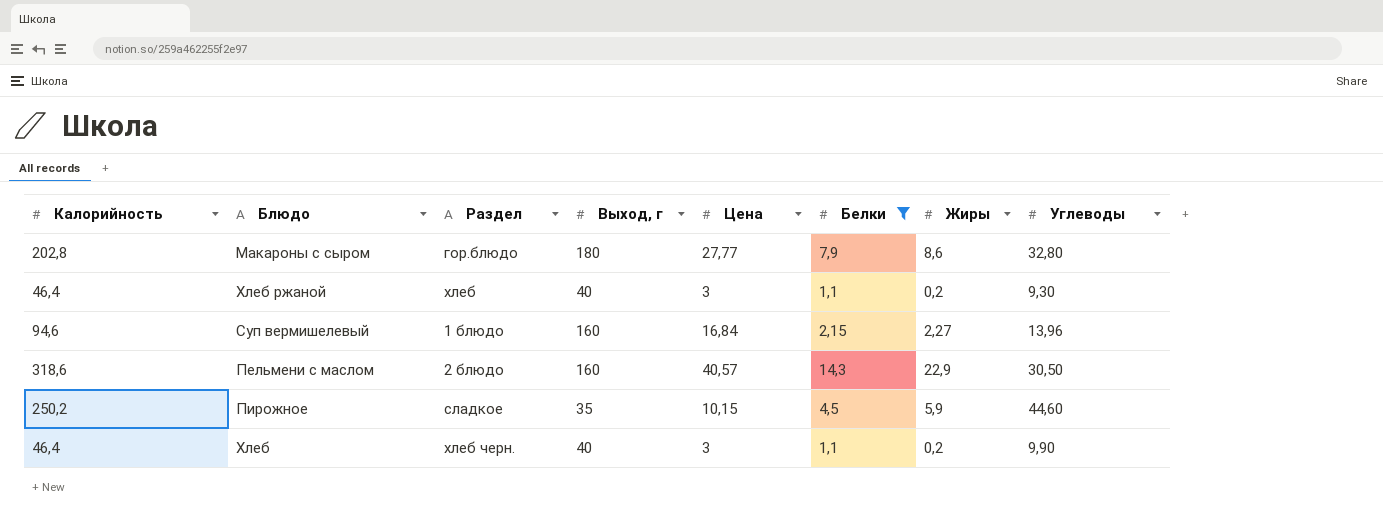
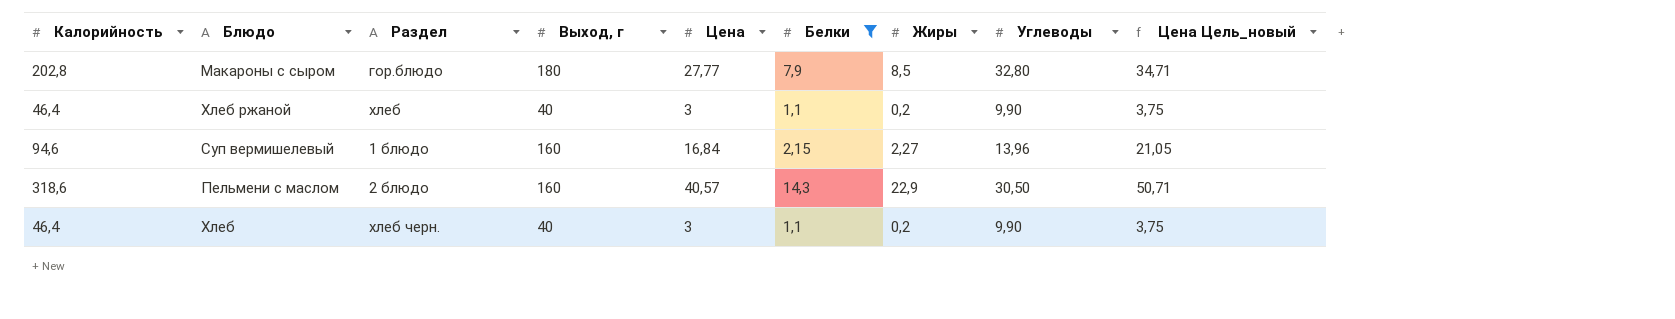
column Цена Цель_новый | formula: none -> [Цена] * 1,25
row Пирожное: 250,2 | сладкое | 35 | 10,15 | 4,5 | 5,9 | 44,60 -> none
Макароны с сыром | Жиры: 8,6 -> 8,5
Хлеб ржаной | Углеводы: 9,30 -> 9,90

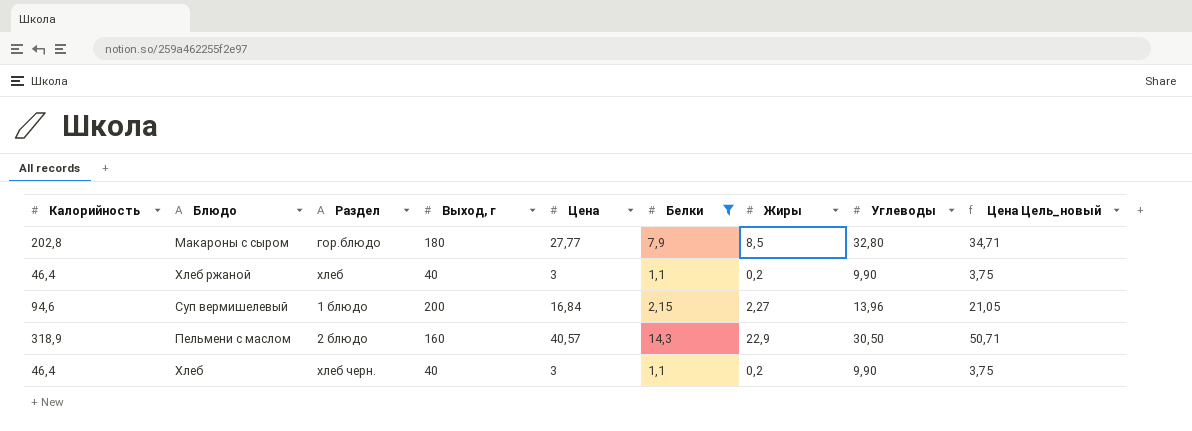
Суп вермишелевый | Выход, г: 160 -> 200
Пельмени с маслом | Калорийность: 318,6 -> 318,9

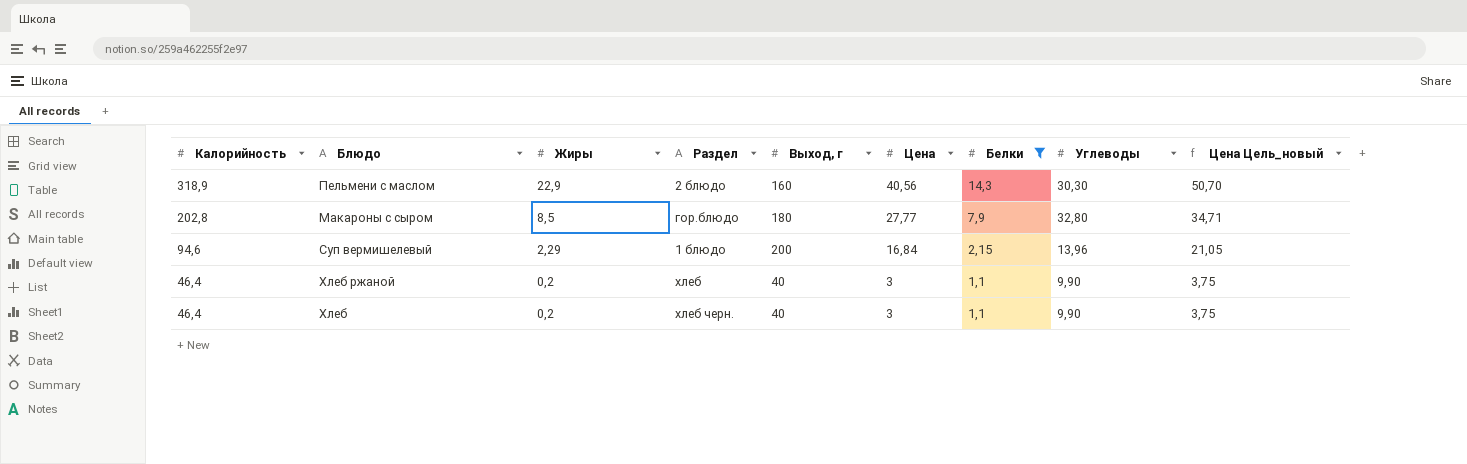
row order: none -> Калорийность descending
column Жиры | position: 7 -> 3
Пельмени с маслом | Цена: 40,57 -> 40,56
Пельмени с маслом | Углеводы: 30,50 -> 30,30
Пельмени с маслом | Цена Цель_новый: 50,71 -> 50,70
Суп вермишелевый | Жиры: 2,27 -> 2,29

